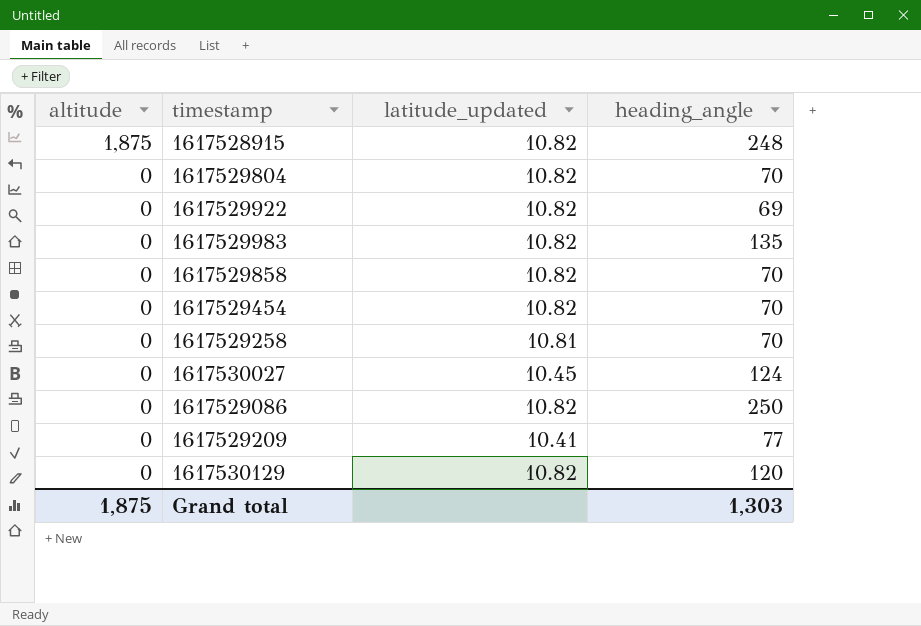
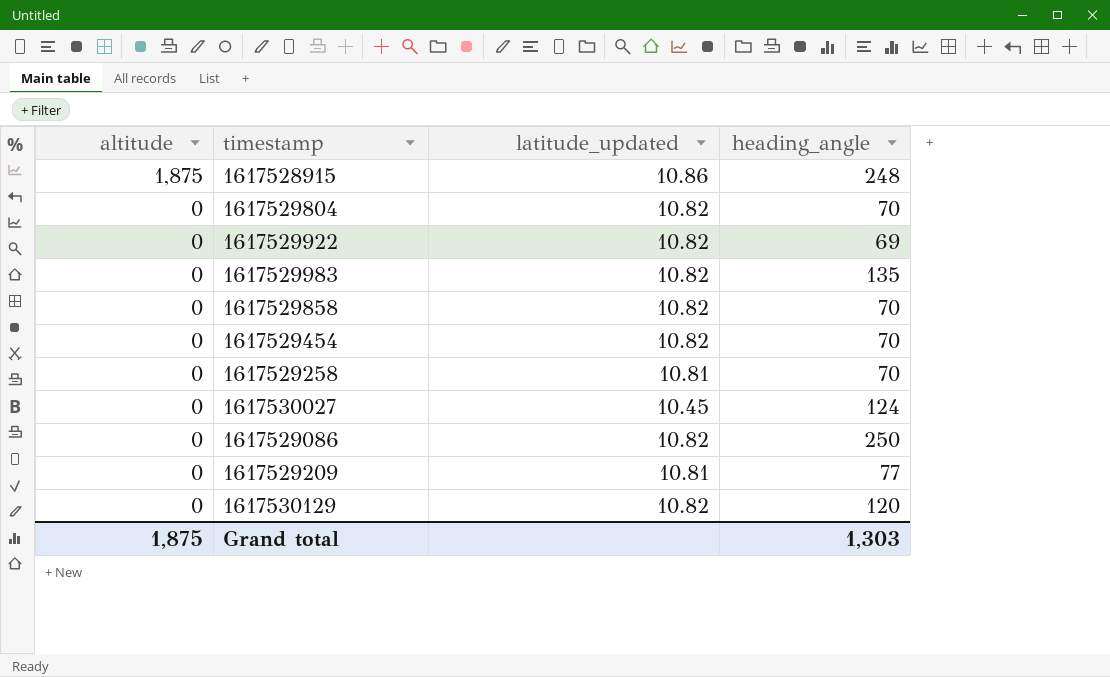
1617528915 | latitude_updated: 10.82 -> 10.86
1617529209 | latitude_updated: 10.41 -> 10.81

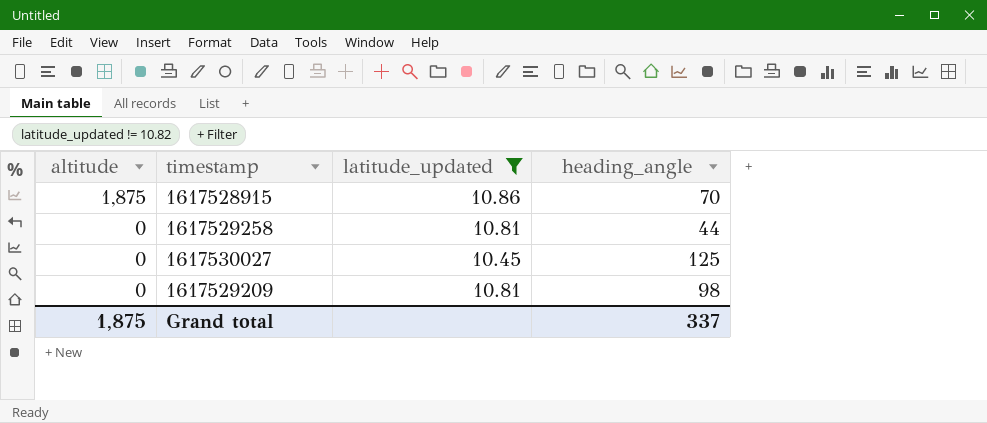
filter: none -> latitude_updated != 10.82
1617528915 | heading_angle: 248 -> 70
1617529258 | heading_angle: 70 -> 44
1617530027 | heading_angle: 124 -> 125
1617529209 | heading_angle: 77 -> 98
Grand total | heading_angle: 1,303 -> 337

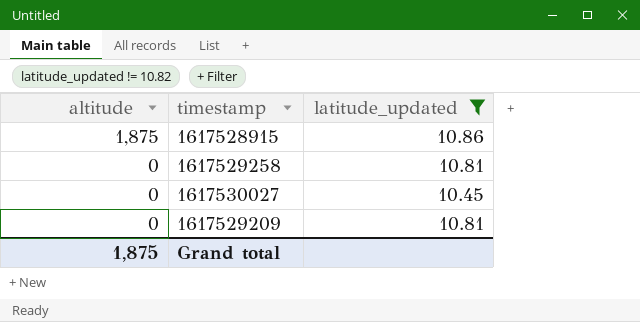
column heading_angle | position: 4 -> none

